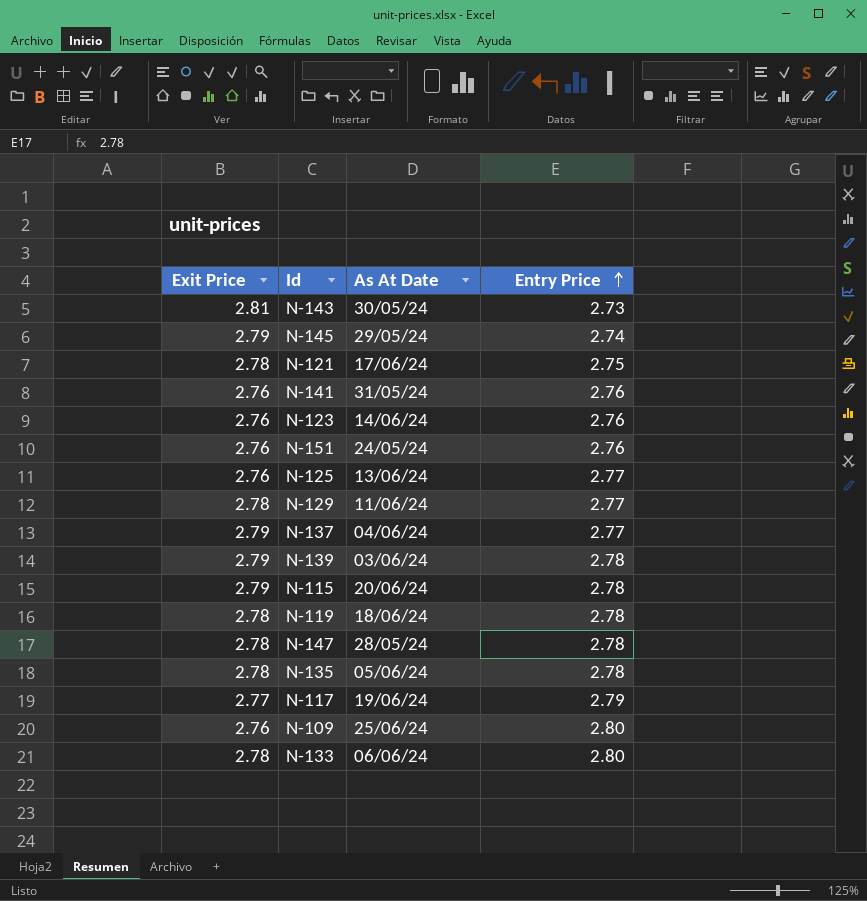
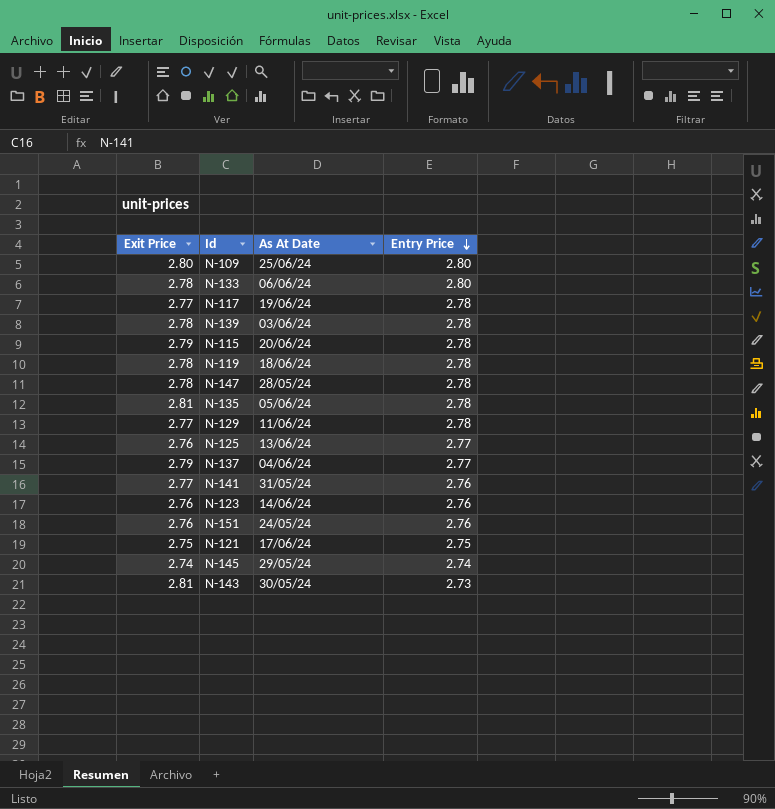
row order: Entry Price ascending -> Entry Price descending
N-109 | Exit Price: 2.76 -> 2.80
N-117 | Entry Price: 2.79 -> 2.78
N-139 | Exit Price: 2.79 -> 2.78
N-135 | Exit Price: 2.78 -> 2.81
N-129 | Exit Price: 2.78 -> 2.77
N-129 | Entry Price: 2.77 -> 2.78
N-141 | Exit Price: 2.76 -> 2.77
N-121 | Exit Price: 2.78 -> 2.75
N-145 | Exit Price: 2.79 -> 2.74

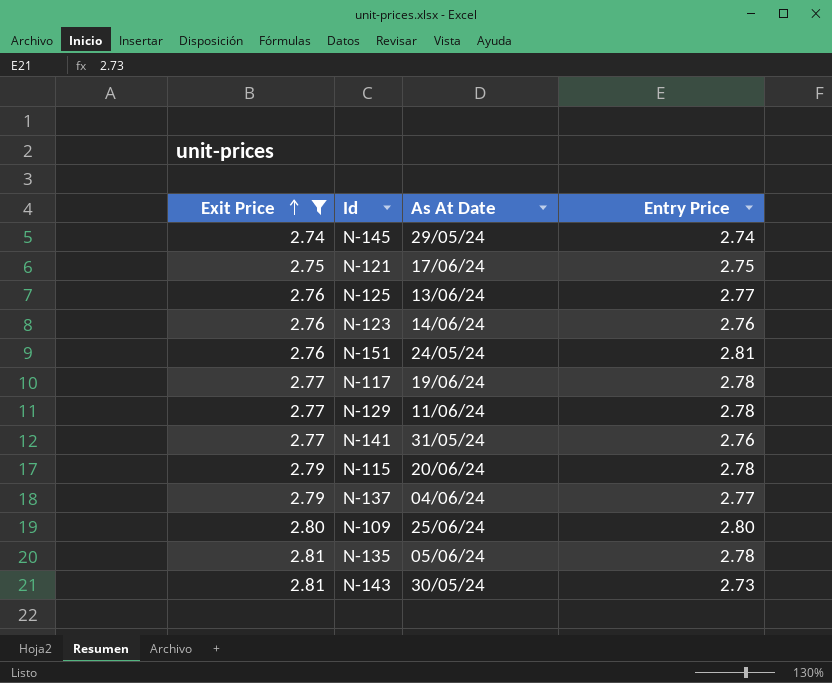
filter: none -> Exit Price != 2.78
row order: Entry Price descending -> Exit Price ascending
N-151 | Entry Price: 2.76 -> 2.81

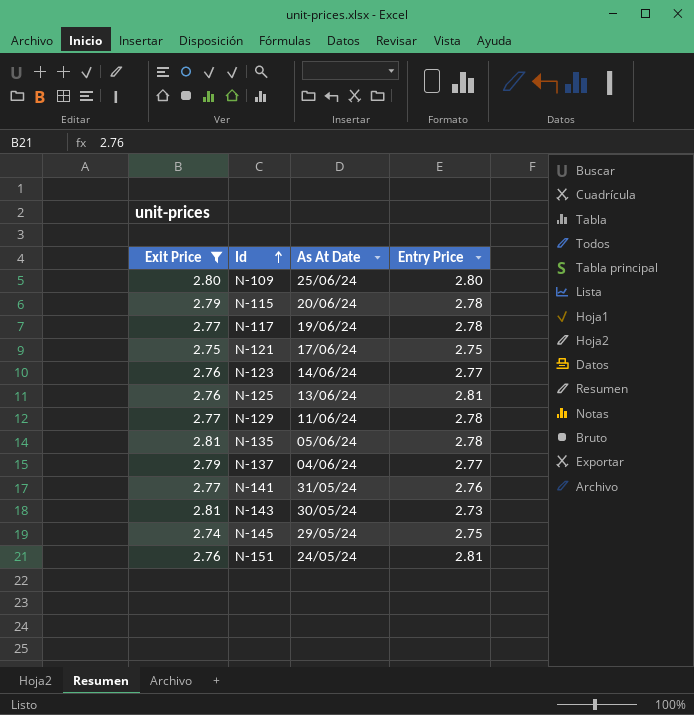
row order: Exit Price ascending -> Id ascending
N-123 | Entry Price: 2.76 -> 2.77
N-125 | Entry Price: 2.77 -> 2.81
N-145 | Entry Price: 2.74 -> 2.75

